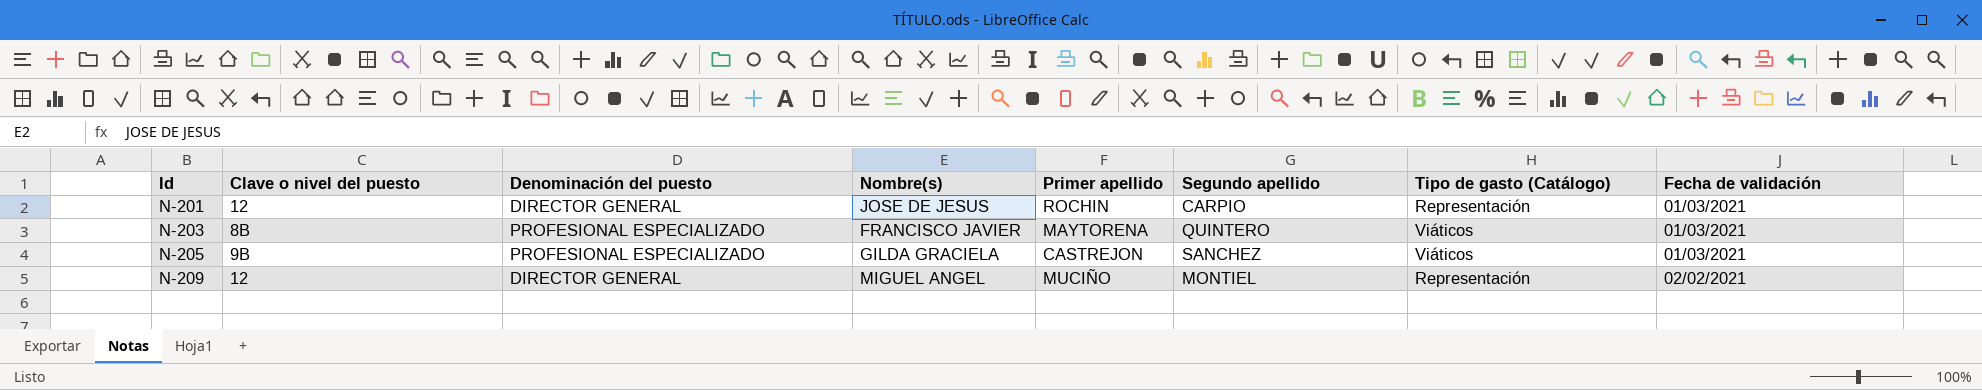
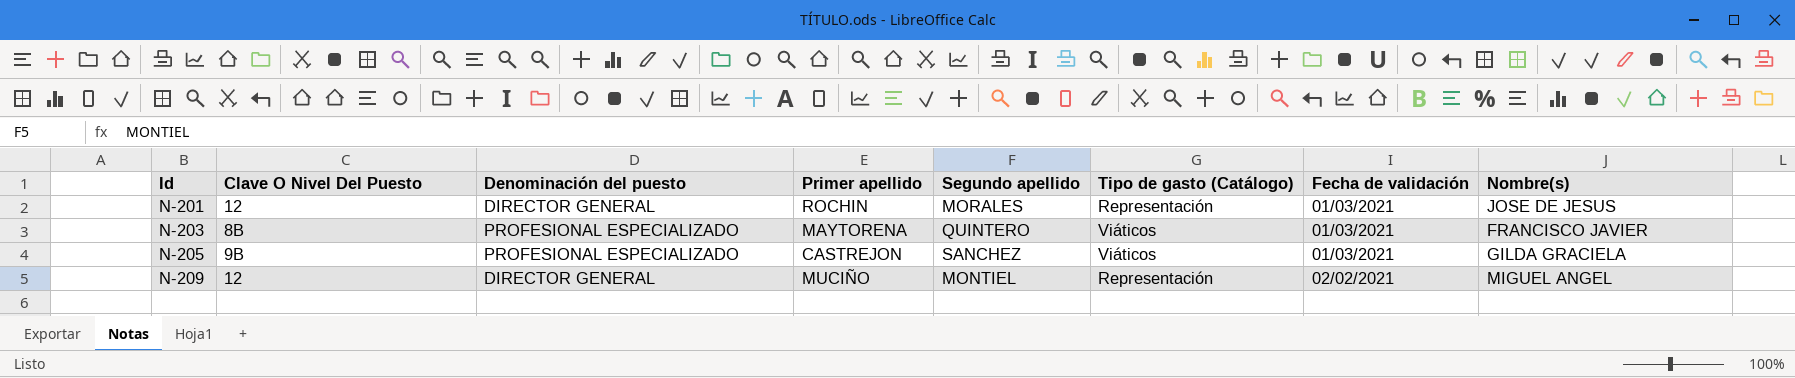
column name: Clave o nivel del puesto -> Clave O Nivel Del Puesto
column Nombre(s) | position: 4 -> 8
N-201 | Segundo apellido: CARPIO -> MORALES

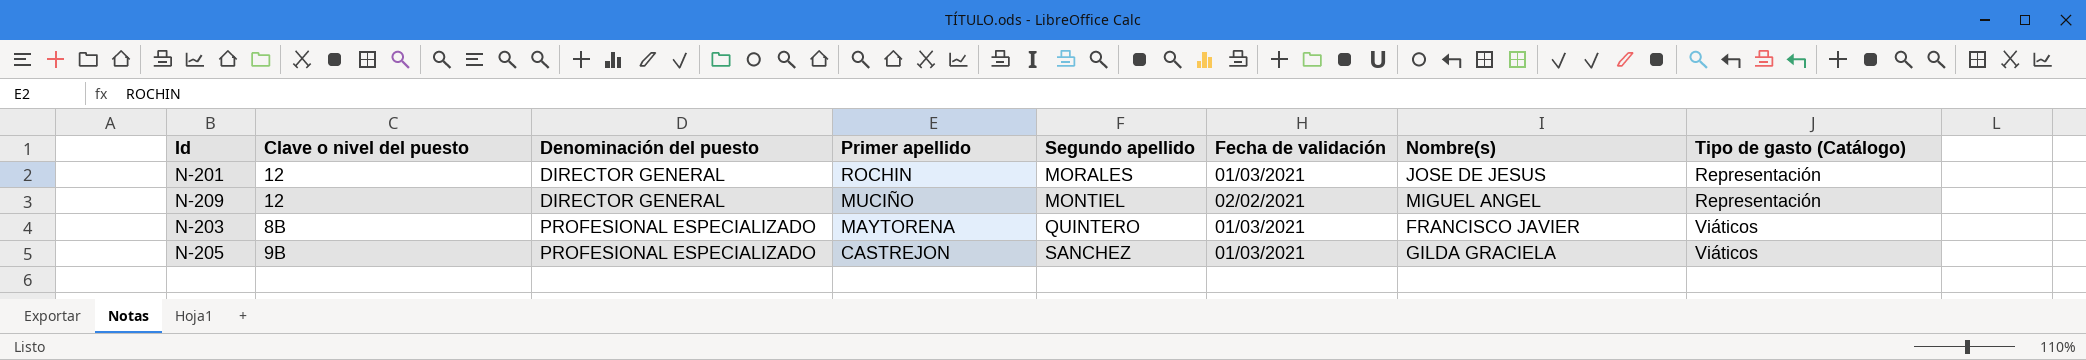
row order: Id ascending -> Denominación del puesto ascending
column name: Clave O Nivel Del Puesto -> Clave o nivel del puesto
column Tipo de gasto (Catálogo) | position: 6 -> 8

